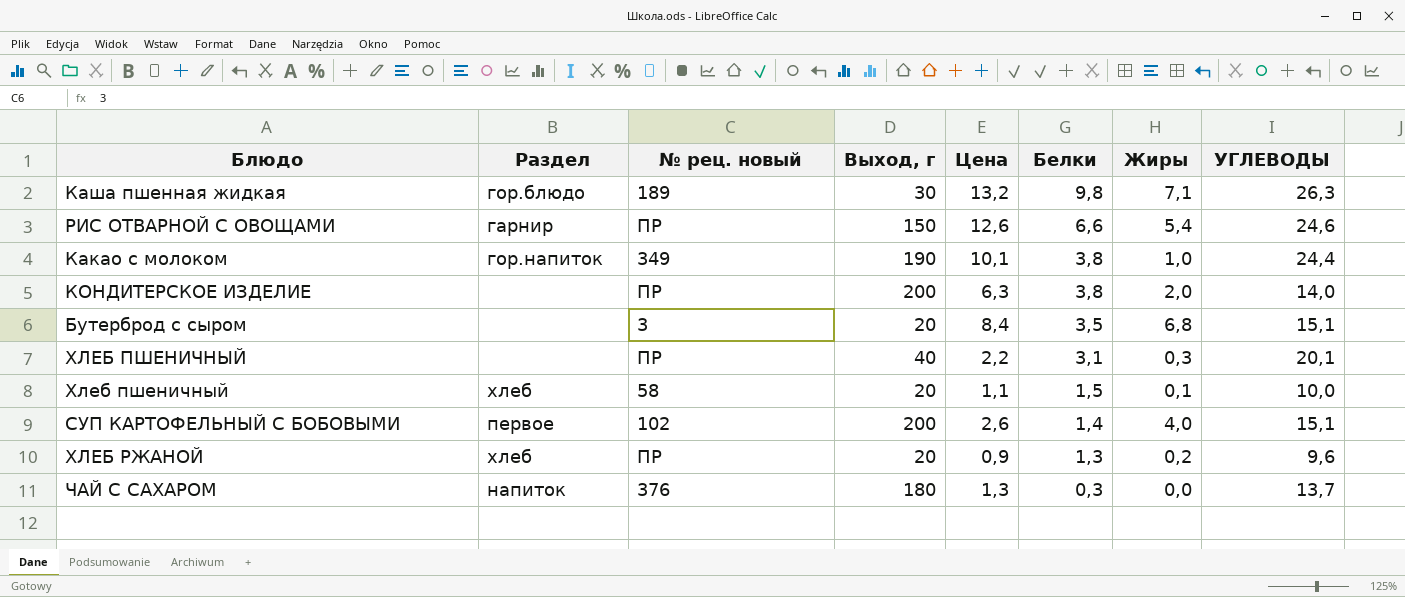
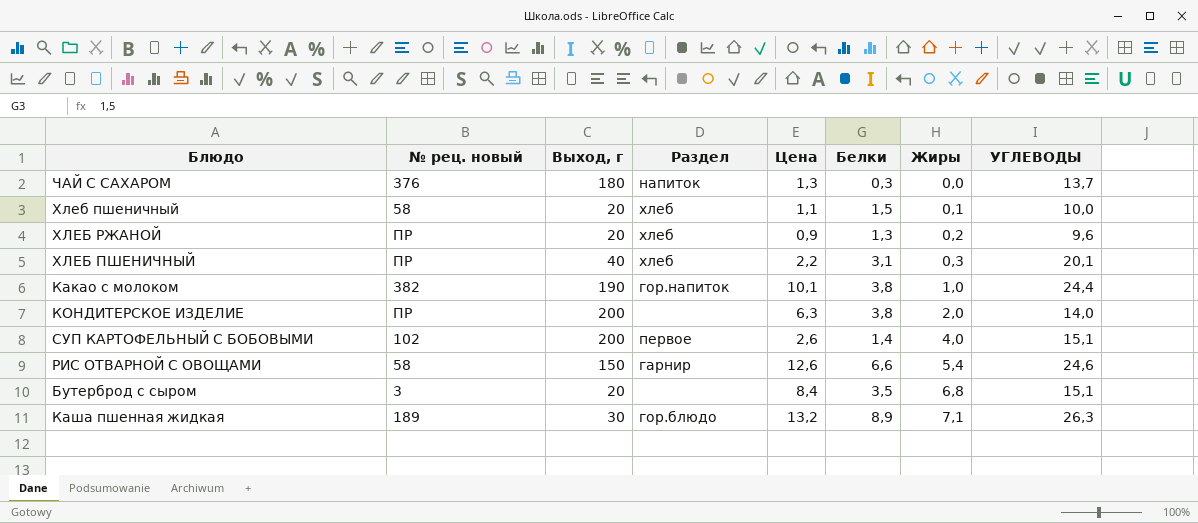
row order: Белки descending -> Жиры ascending
column Раздел | position: 2 -> 4
ХЛЕБ ПШЕНИЧНЫЙ | Раздел: none -> хлеб
Какао с молоком | № рец. новый: 349 -> 382
РИС ОТВАРНОЙ С ОВОЩАМИ | № рец. новый: ПР -> 58
Каша пшенная жидкая | Белки: 9,8 -> 8,9

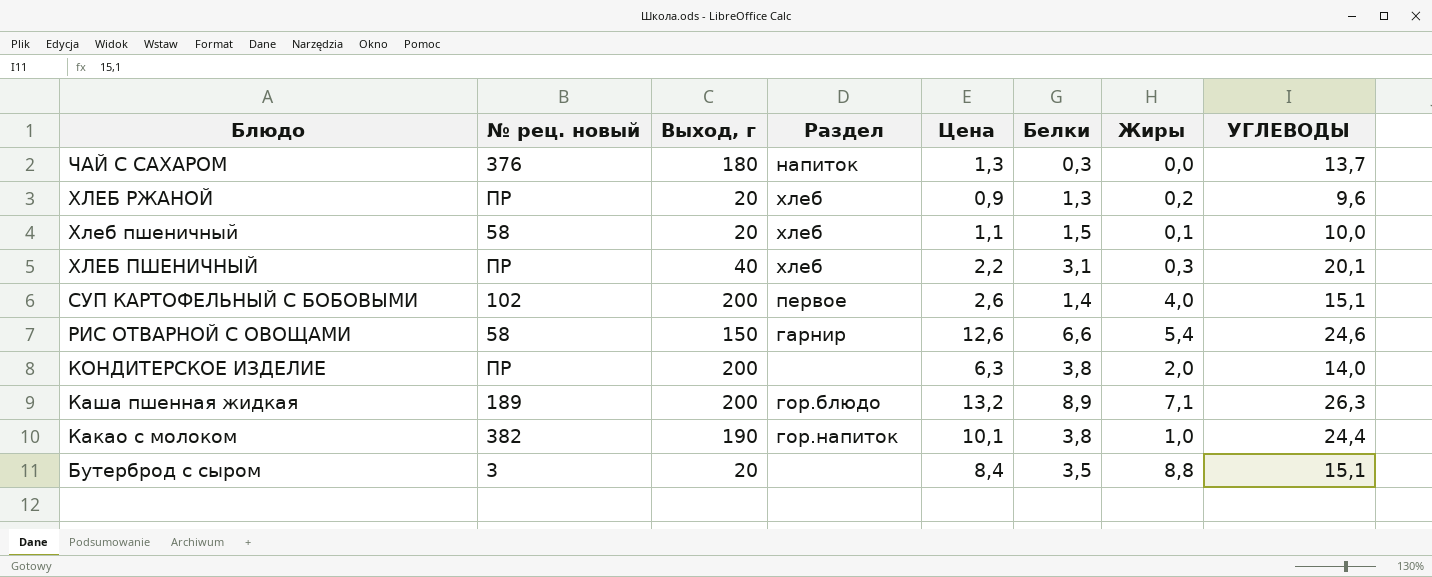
row order: Жиры ascending -> Блюдо descending
Каша пшенная жидкая | Выход, г: 30 -> 200
Бутерброд с сыром | Жиры: 6,8 -> 8,8

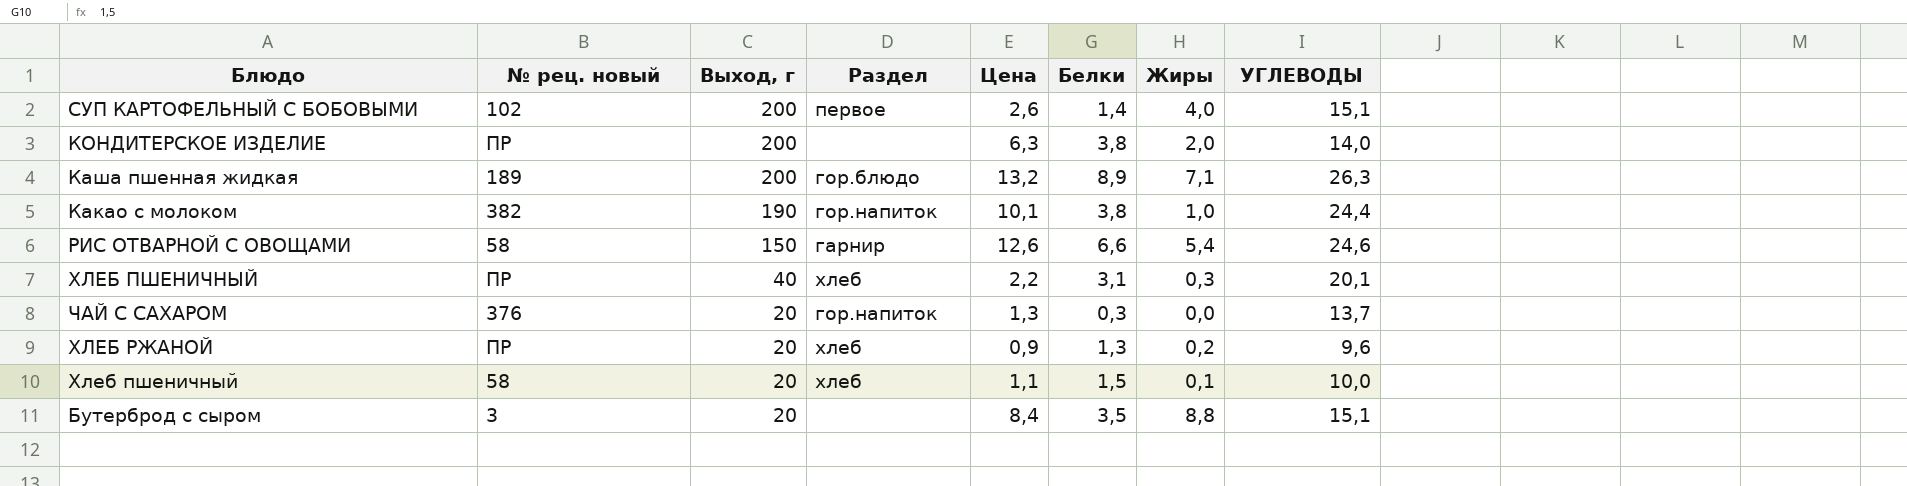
row order: Блюдо descending -> Выход, г descending
ЧАЙ С САХАРОМ | Выход, г: 180 -> 20
ЧАЙ С САХАРОМ | Раздел: напиток -> гор.напиток

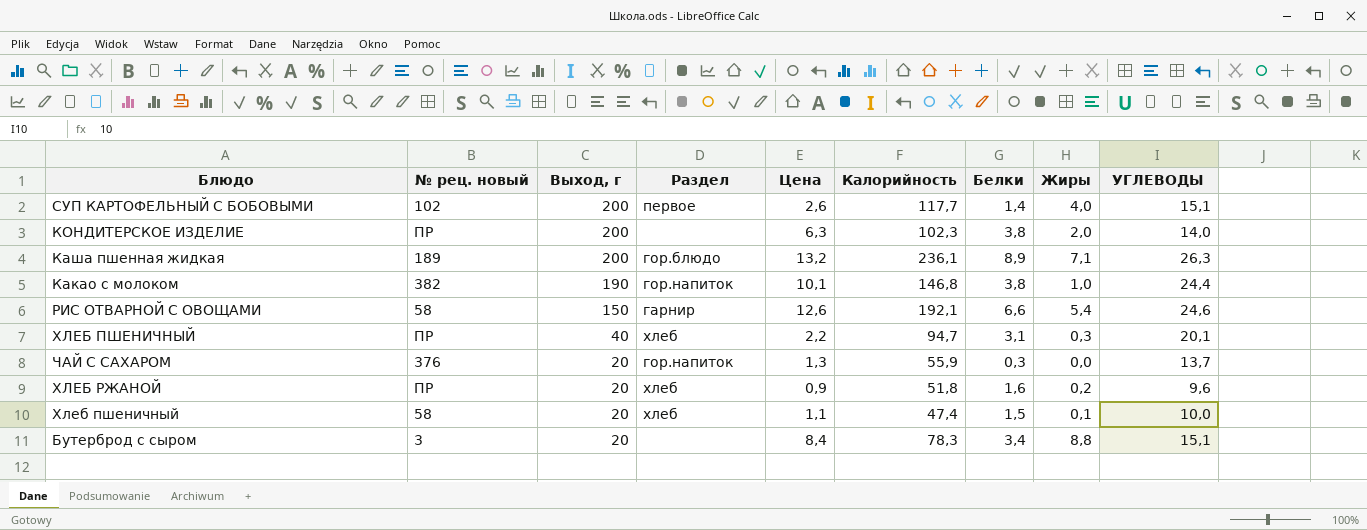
column Калорийность | position: none -> 6
ХЛЕБ РЖАНОЙ | Белки: 1,3 -> 1,6
Бутерброд с сыром | Белки: 3,5 -> 3,4

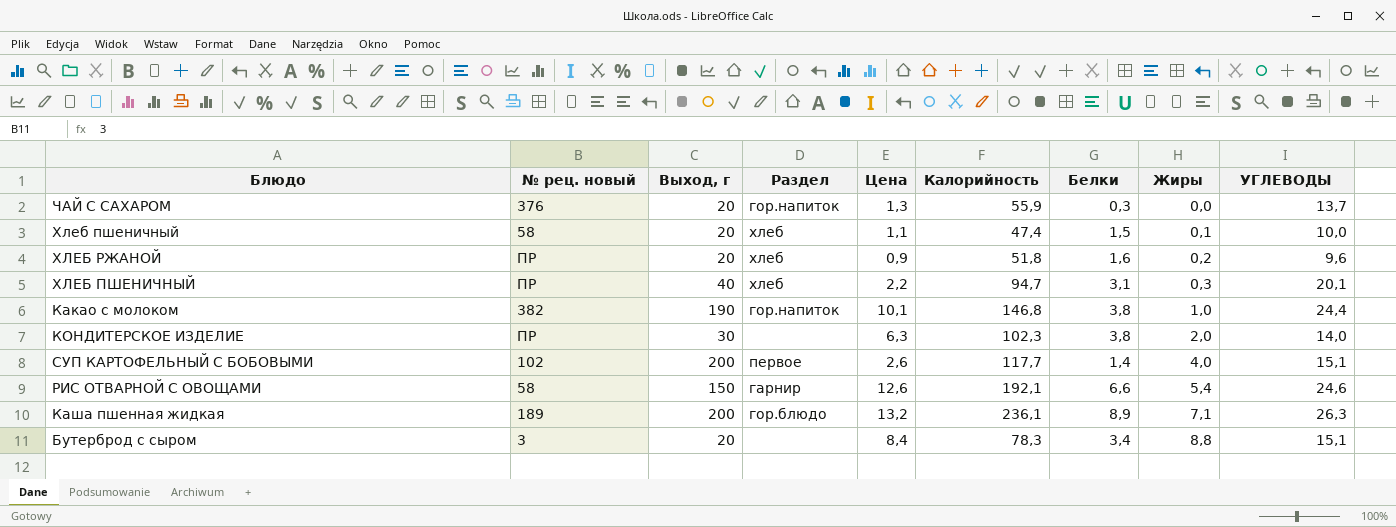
row order: Выход, г descending -> Жиры ascending
КОНДИТЕРСКОЕ ИЗДЕЛИЕ | Выход, г: 200 -> 30

